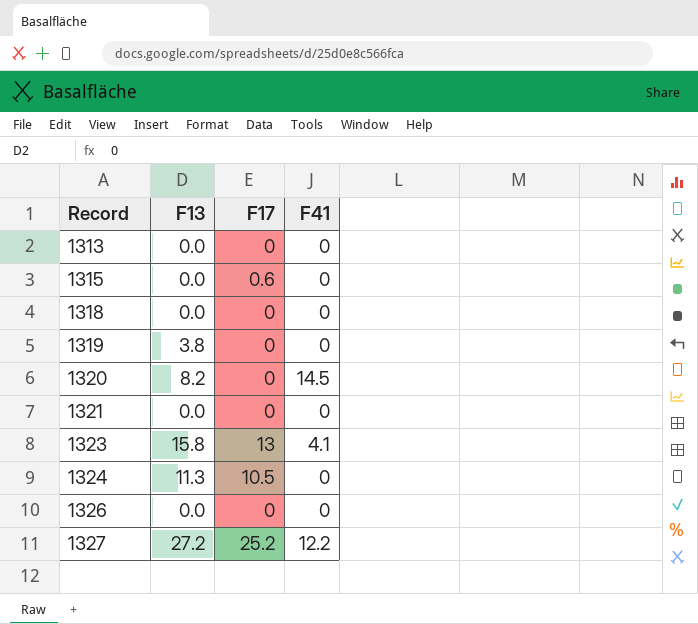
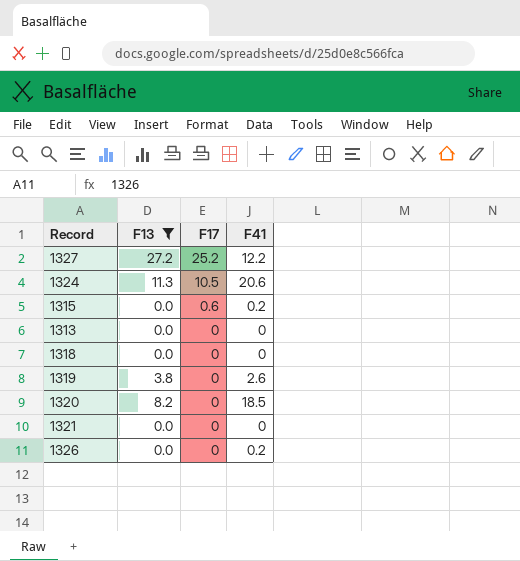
filter: none -> F13 != 15.8
row order: Record ascending -> F17 descending
1324 | F41: 0 -> 20.6
1315 | F41: 0 -> 0.2
1319 | F41: 0 -> 2.6
1320 | F41: 14.5 -> 18.5
1326 | F41: 0 -> 0.2

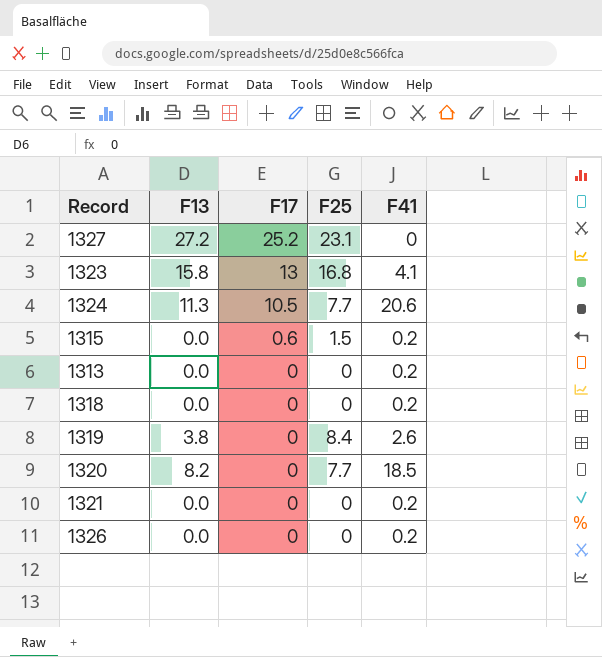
filter: F13 != 15.8 -> none
column F25 | position: none -> 4
1327 | F41: 12.2 -> 0
1313 | F41: 0 -> 0.2
1318 | F41: 0 -> 0.2
1321 | F41: 0 -> 0.2

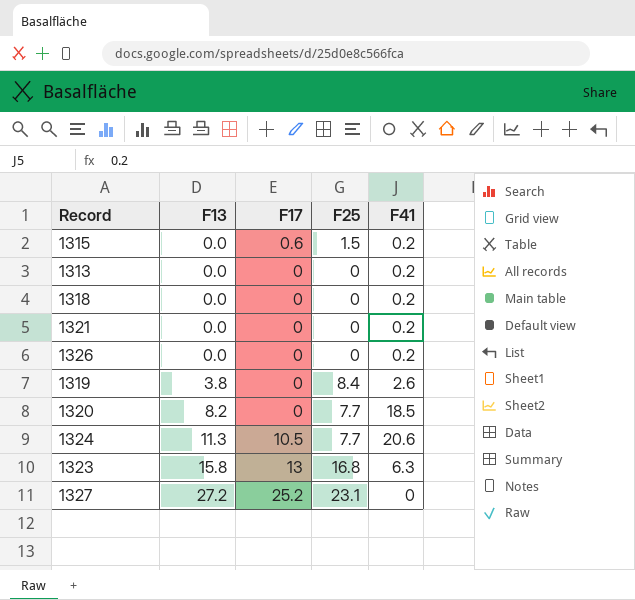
row order: F17 descending -> F13 ascending
1323 | F41: 4.1 -> 6.3

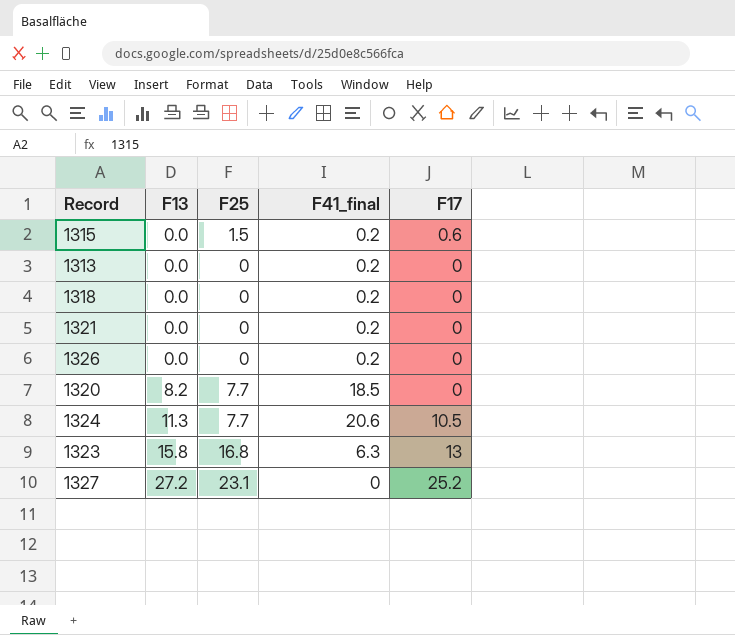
column name: F41 -> F41_final
column F17 | position: 3 -> 5
row 1319: 3.8 | 0 | 8.4 | 2.6 -> none

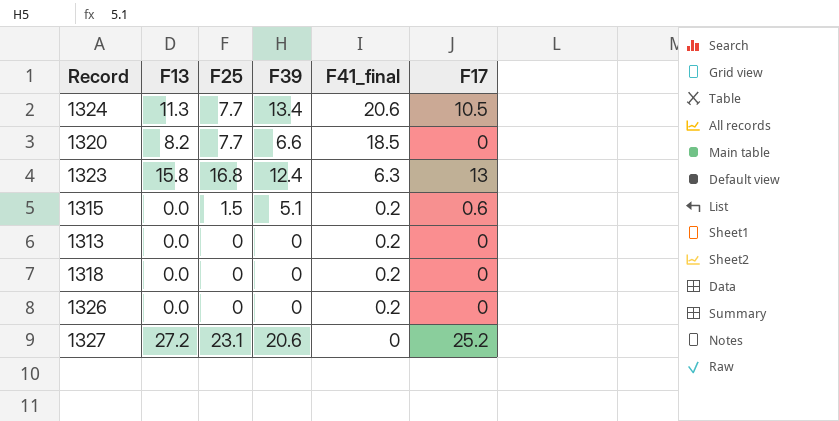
row order: F13 ascending -> F41_final descending
column F39 | position: none -> 4
row 1321: 0.0 | 0 | 0.2 | 0 -> none

